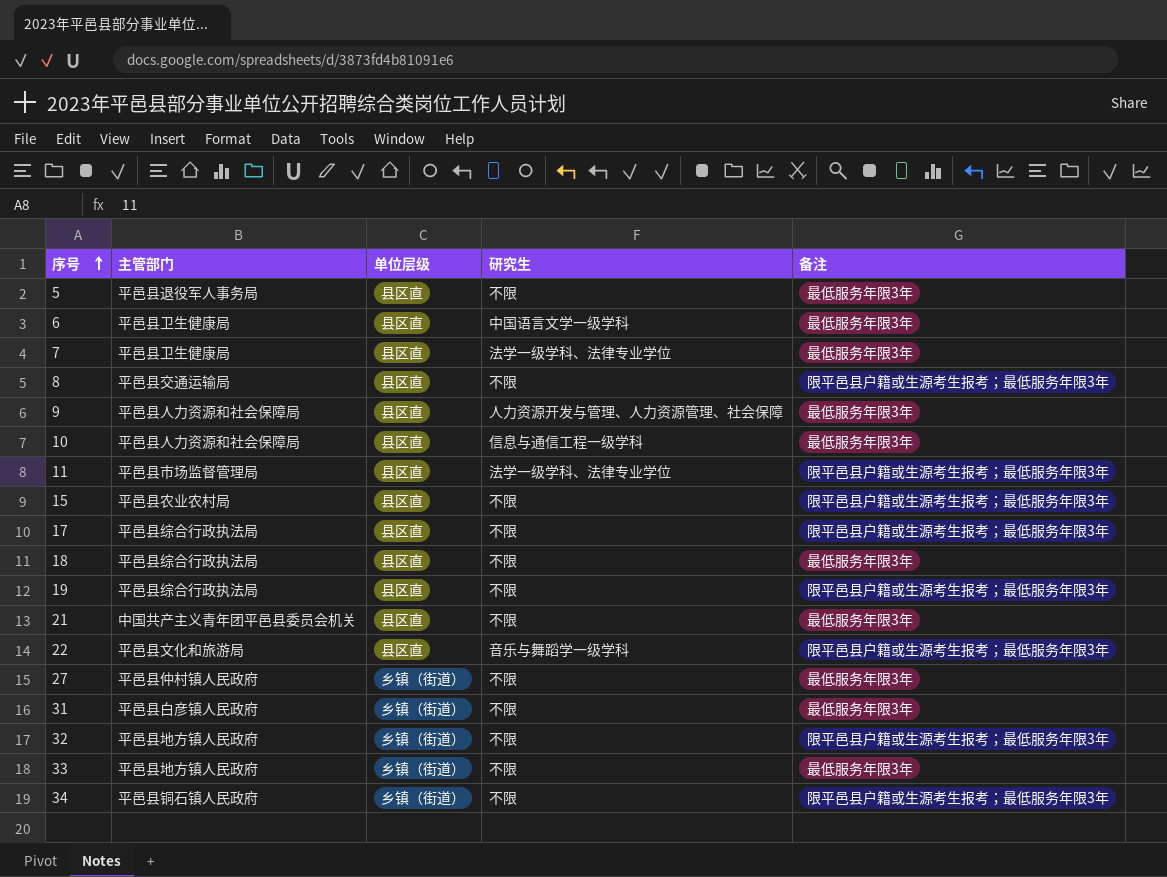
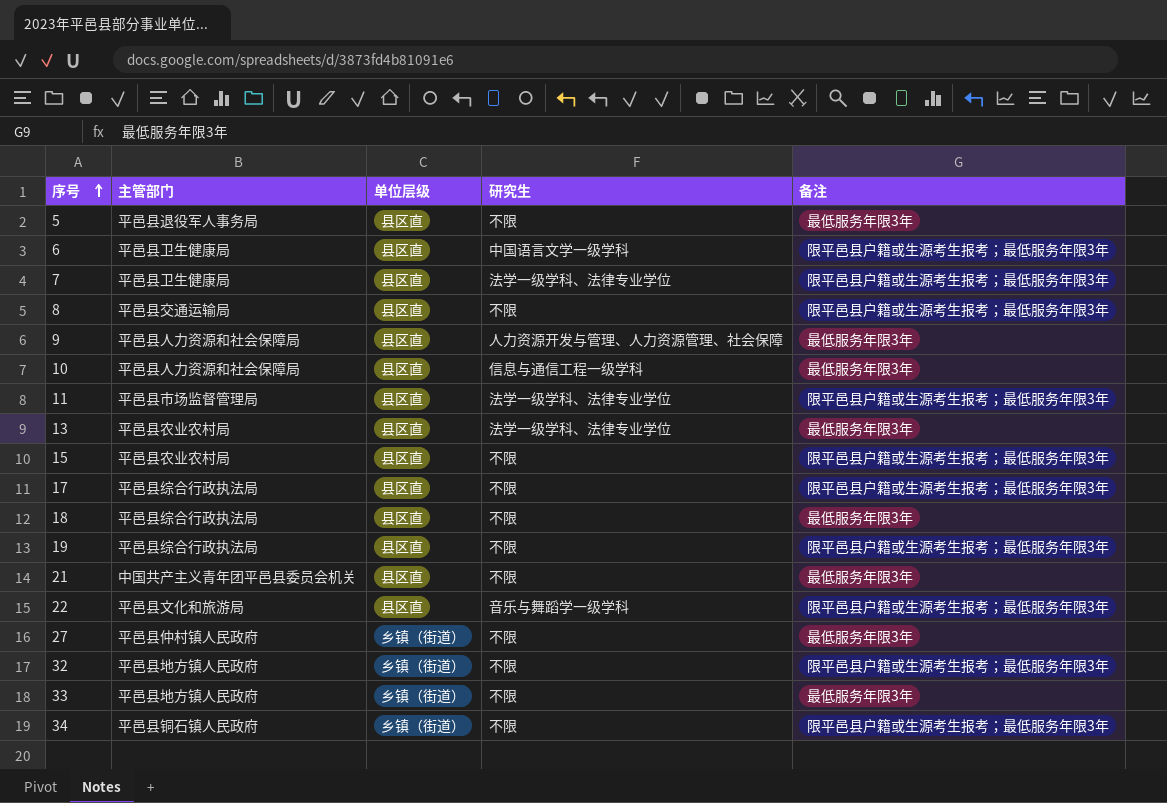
row 31: 平邑县白彦镇人民政府 | 乡镇（街道） | 不限 | 最低服务年限3年 -> none
6 | 备注: 最低服务年限3年 -> 限平邑县户籍或生源考生报考；最低服务年限3年
7 | 备注: 最低服务年限3年 -> 限平邑县户籍或生源考生报考；最低服务年限3年
row 13: none -> 平邑县农业农村局 | 县区直 | 法学一级学科、法律专业学位 | 最低服务年限3年

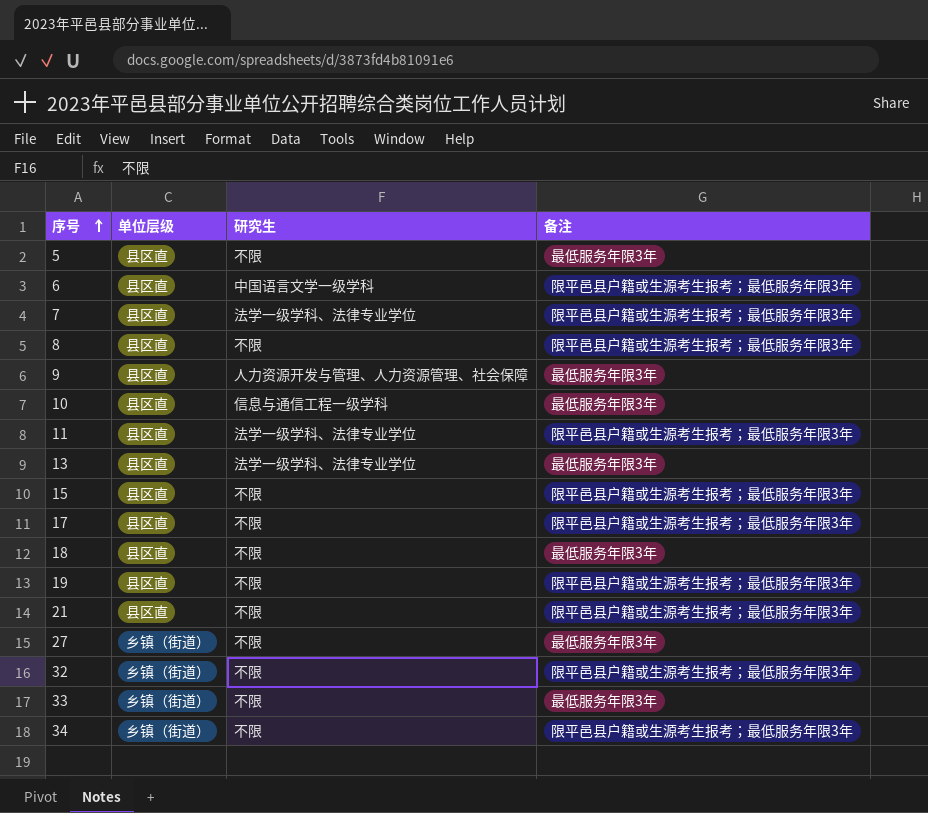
column 主管部门 | position: 2 -> none
row 22: 平邑县文化和旅游局 | 县区直 | 音乐与舞蹈学一级学科 | 限平邑县户籍或生源考生报考；最低服务年限3年 -> none
21 | 备注: 最低服务年限3年 -> 限平邑县户籍或生源考生报考；最低服务年限3年

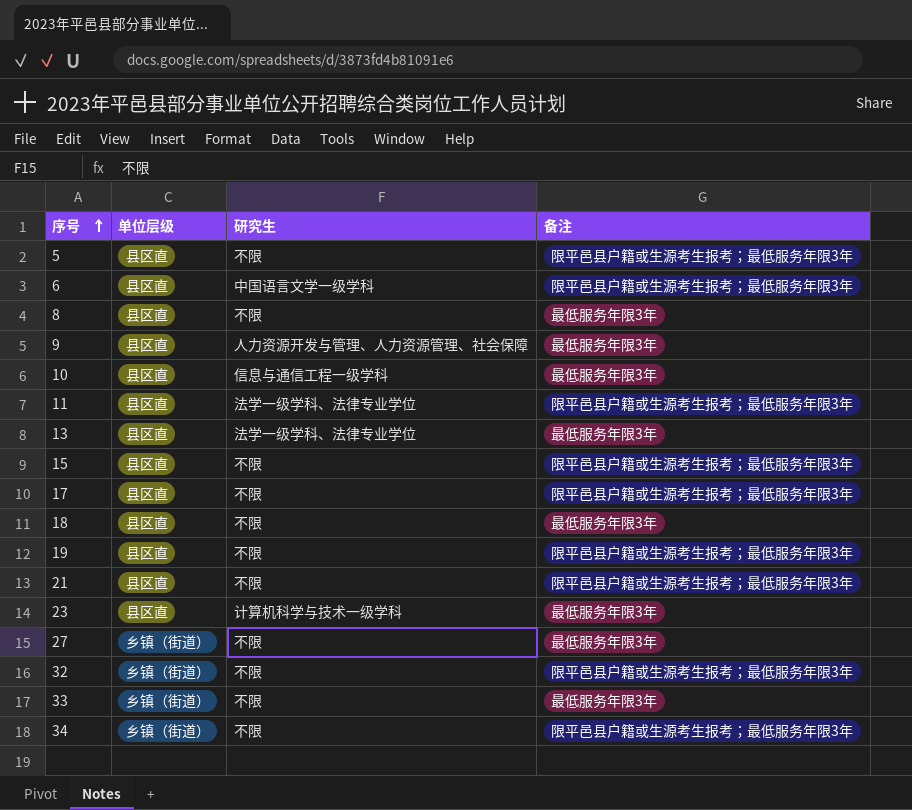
row 7: 县区直 | 法学一级学科、法律专业学位 | 限平邑县户籍或生源考生报考；最低服务年限3年 -> none
5 | 备注: 最低服务年限3年 -> 限平邑县户籍或生源考生报考；最低服务年限3年
8 | 备注: 限平邑县户籍或生源考生报考；最低服务年限3年 -> 最低服务年限3年
row 23: none -> 县区直 | 计算机科学与技术一级学科 | 最低服务年限3年

